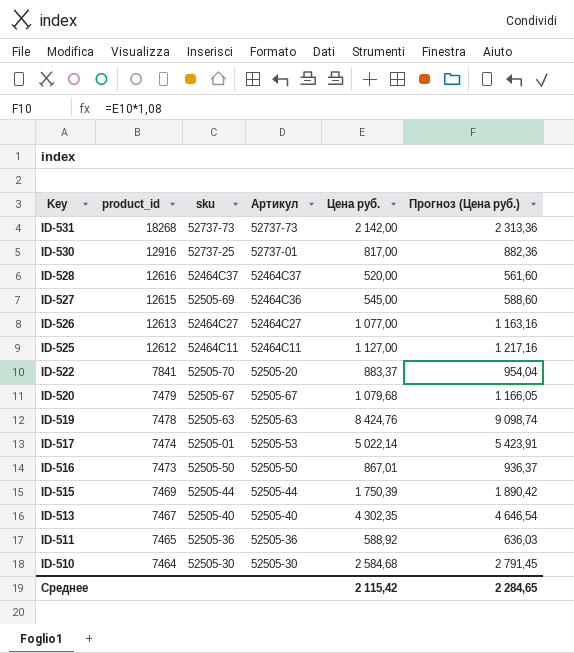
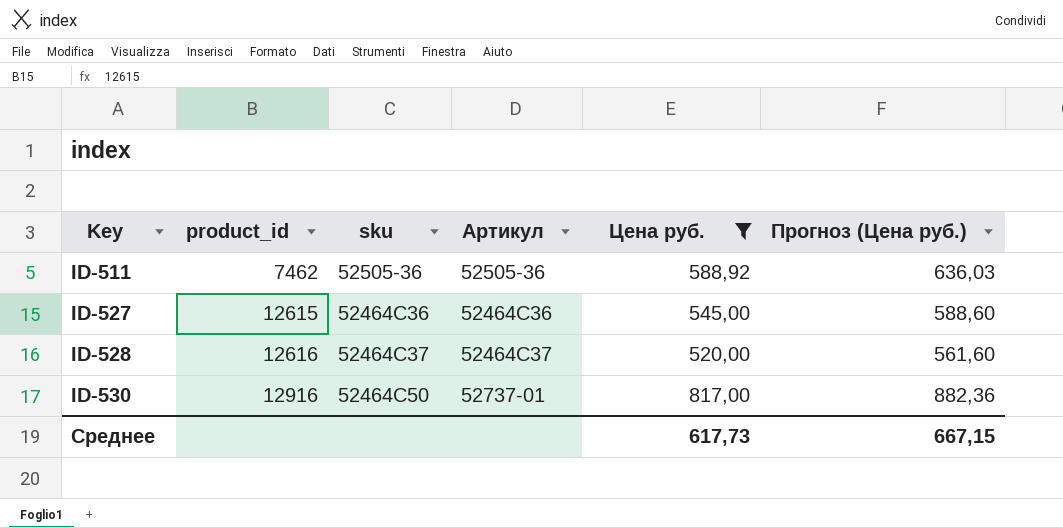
filter: none -> Цена руб. <= 817,00
row order: Key descending -> Key ascending
ID-511 | product_id: 7465 -> 7462
ID-527 | sku: 52505-69 -> 52464C36
ID-530 | sku: 52737-25 -> 52464C50
Среднее | Цена руб.: 2 115,42 -> 617,73
Среднее | Прогноз (Цена руб.): 2 284,65 -> 667,15

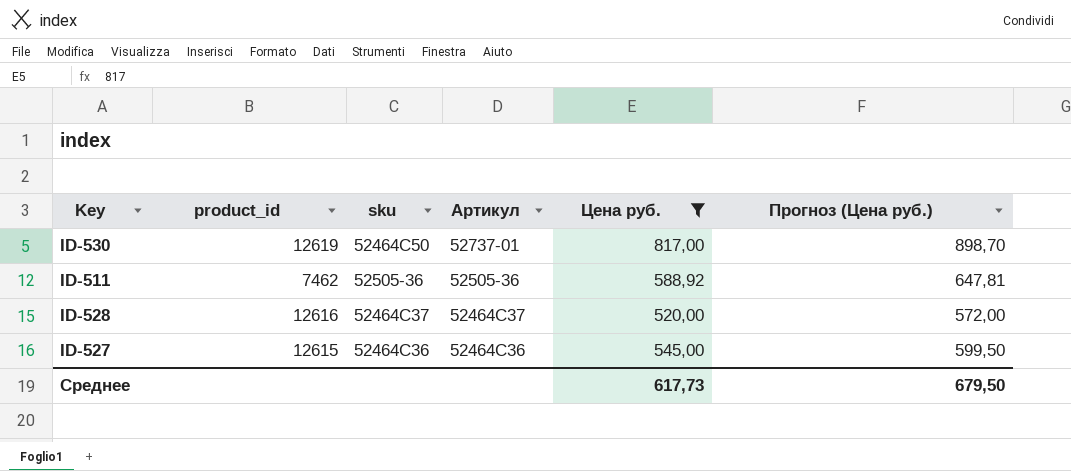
row order: Key ascending -> Артикул descending
column Прогноз (Цена руб.) | formula: [Цена руб.] * 1,08 -> [Цена руб.] * 1,1
ID-530 | product_id: 12916 -> 12619
Среднее | Прогноз (Цена руб.): 667,15 -> 679,50

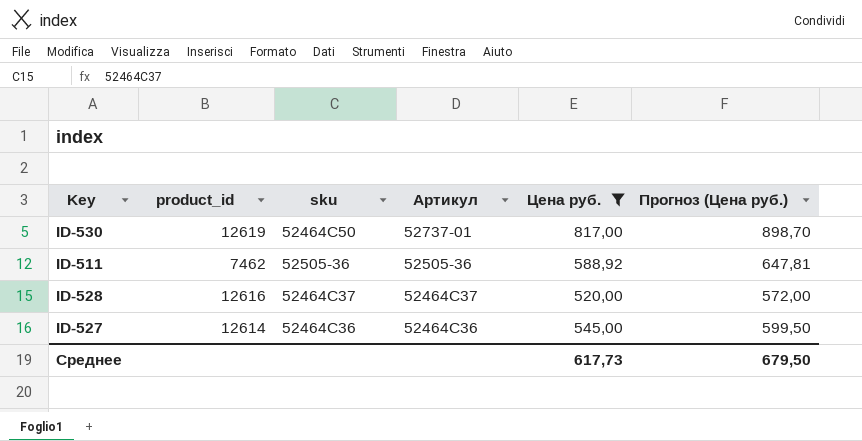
ID-527 | product_id: 12615 -> 12614

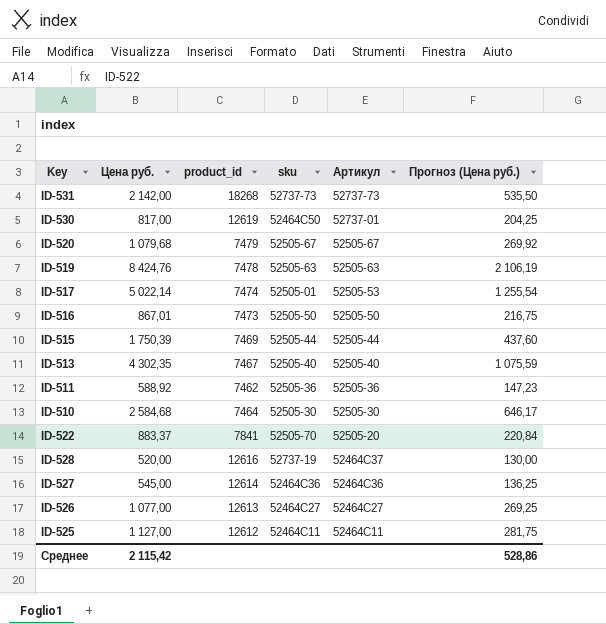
filter: Цена руб. <= 817,00 -> none
column Цена руб. | position: 5 -> 2
column Прогноз (Цена руб.) | formula: [Цена руб.] * 1,1 -> [Цена руб.] * 0,25
ID-528 | sku: 52464C37 -> 52737-19
Среднее | Цена руб.: 617,73 -> 2 115,42
Среднее | Прогноз (Цена руб.): 679,50 -> 528,86

